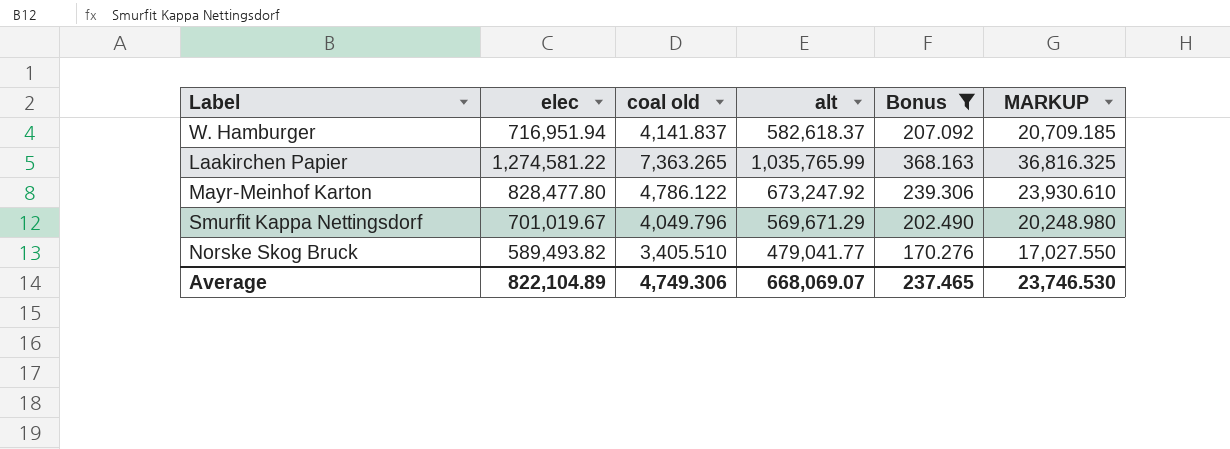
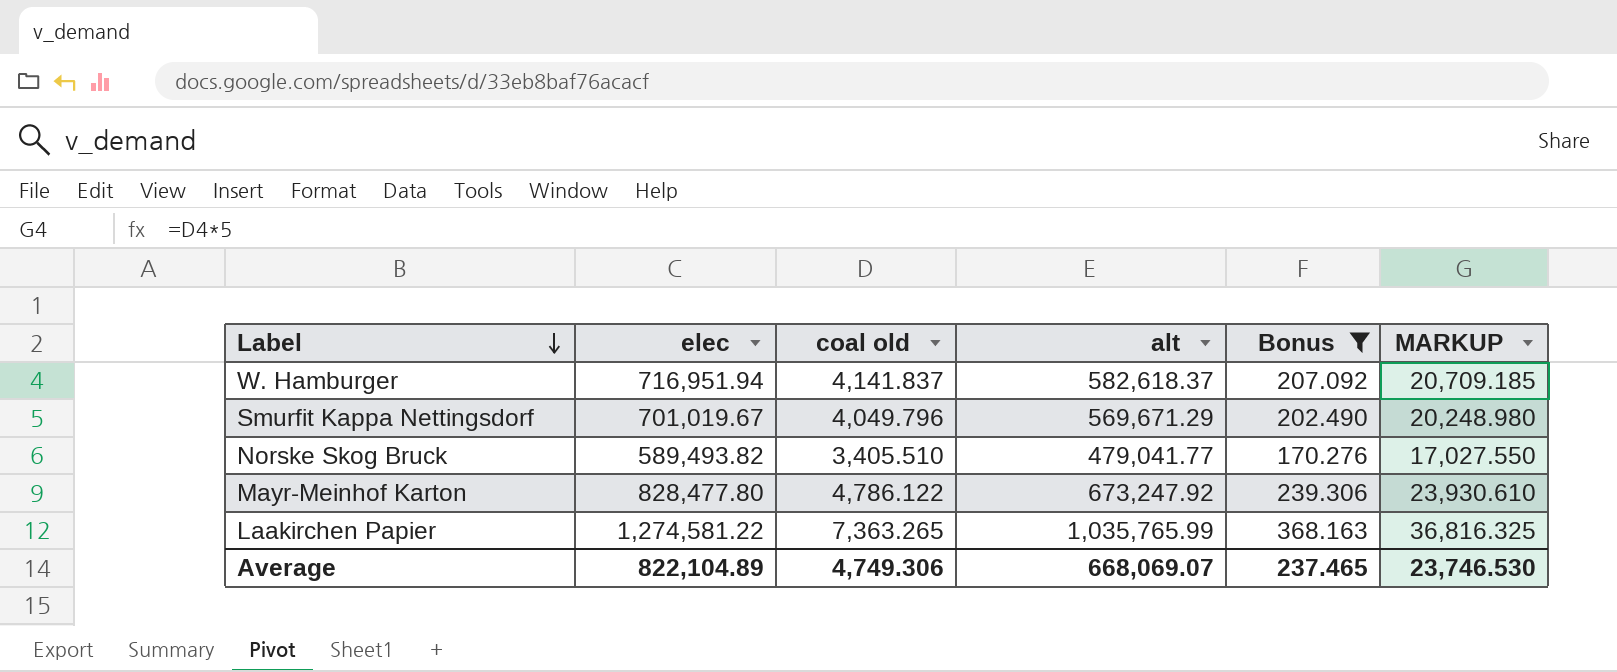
row order: none -> Label descending

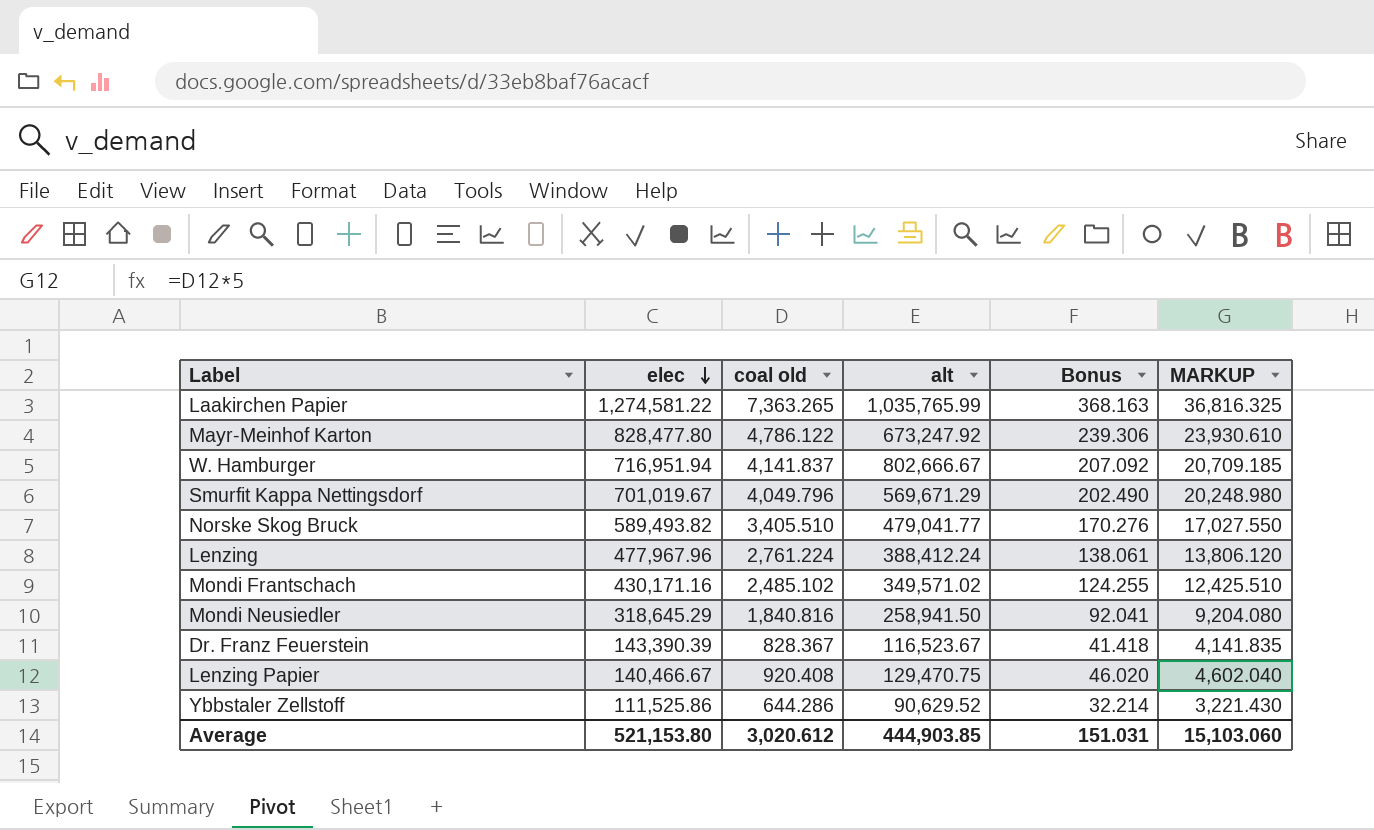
filter: Bonus >= 170.276 -> none
row order: Label descending -> elec descending
W. Hamburger | alt: 582,618.37 -> 802,666.67
Average | elec: 822,104.89 -> 521,153.80
Average | coal old: 4,749.306 -> 3,020.612
Average | alt: 668,069.07 -> 444,903.85
Average | Bonus: 237.465 -> 151.031
Average | MARKUP: 23,746.530 -> 15,103.060

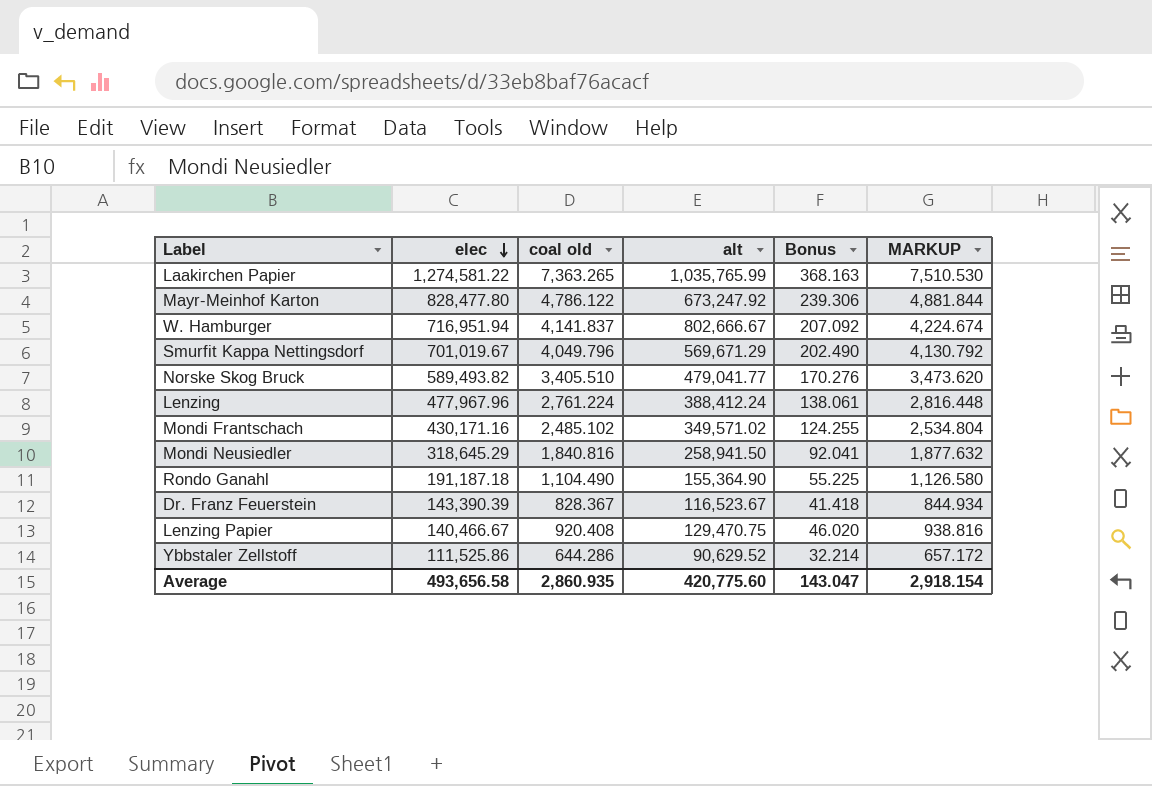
column MARKUP | formula: [coal old] * 5 -> [coal old] * 1.02
row Rondo Ganahl: none -> 191,187.18 | 1,104.490 | 155,364.90 | 55.225 | 1,126.580
Average | elec: 521,153.80 -> 493,656.58
Average | coal old: 3,020.612 -> 2,860.935
Average | alt: 444,903.85 -> 420,775.60
Average | Bonus: 151.031 -> 143.047
Average | MARKUP: 15,103.060 -> 2,918.154

